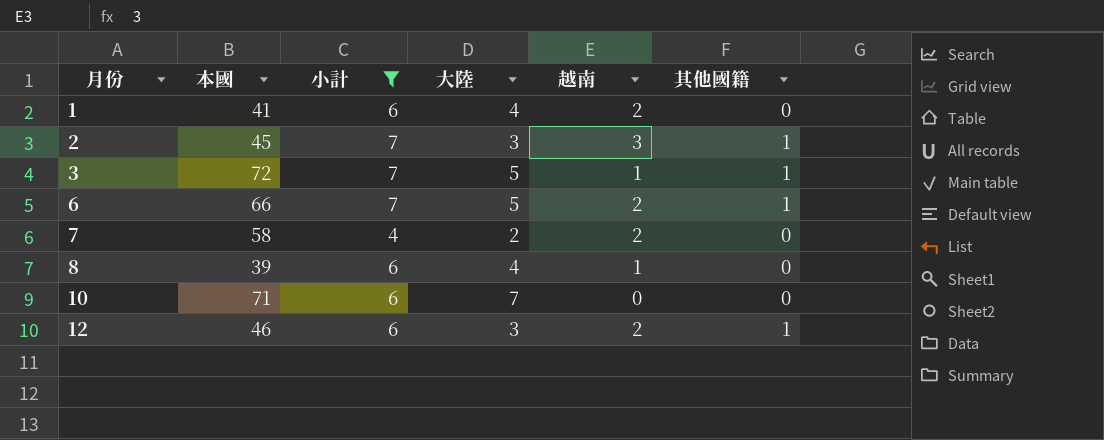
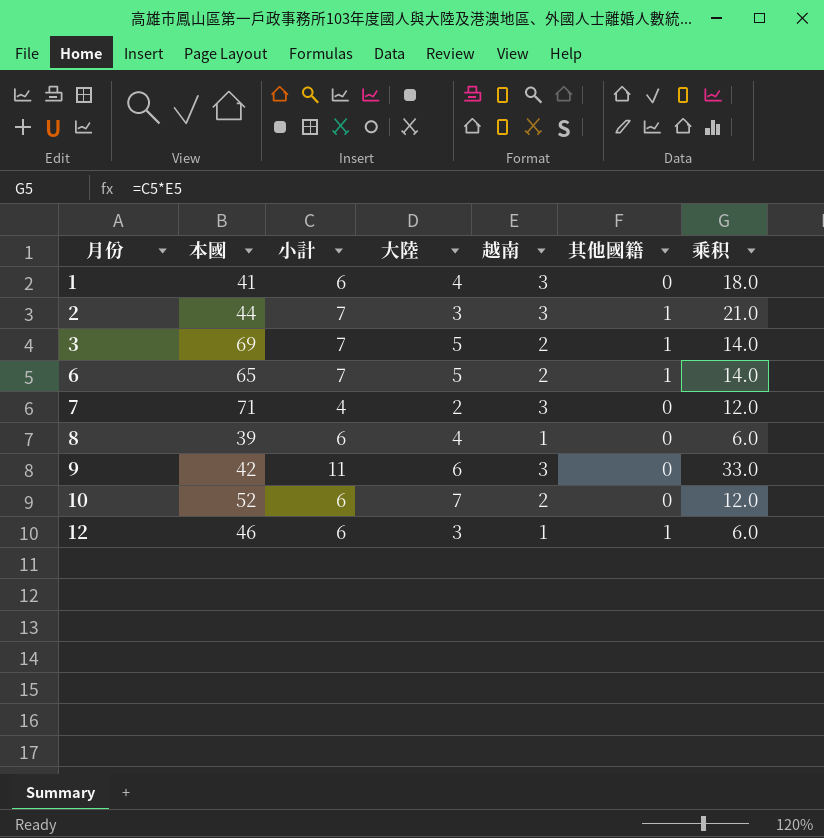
filter: 小計 != 11 -> none
column 乘积 | formula: none -> [小計] * [越南]
1 | 越南: 2 -> 3
2 | 本國: 45 -> 44
3 | 本國: 72 -> 69
3 | 越南: 1 -> 2
6 | 本國: 66 -> 65
7 | 本國: 58 -> 71
7 | 越南: 2 -> 3
10 | 本國: 71 -> 52
10 | 越南: 0 -> 2
12 | 越南: 2 -> 1

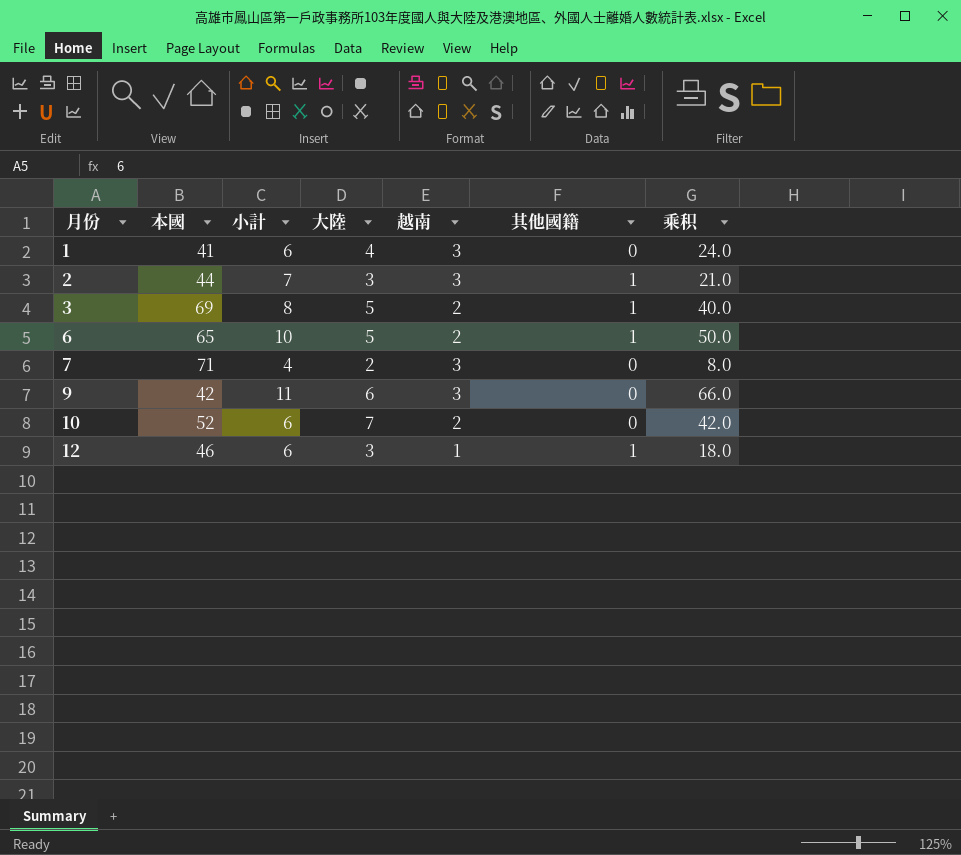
column 乘积 | formula: [小計] * [越南] -> [小計] * [大陸]
row 8: 39 | 6 | 4 | 1 | 0 | 6.0 -> none
3 | 小計: 7 -> 8
6 | 小計: 7 -> 10

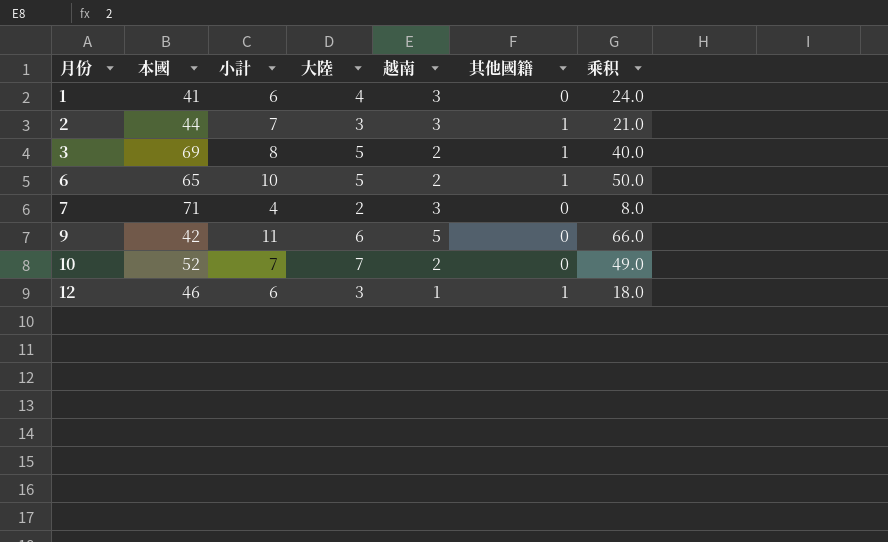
9 | 越南: 3 -> 5
10 | 小計: 6 -> 7
10 | 乘积: 42.0 -> 49.0

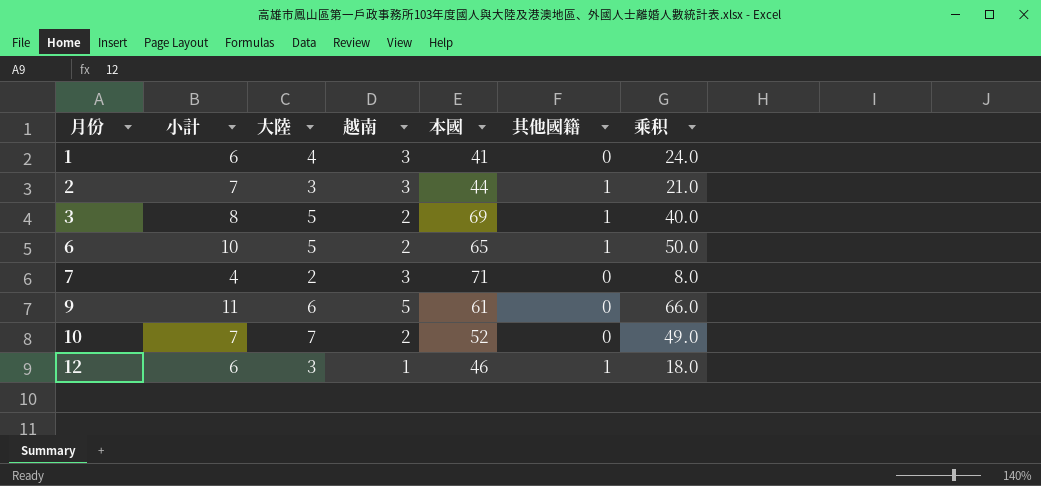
column 本國 | position: 2 -> 5
9 | 本國: 42 -> 61

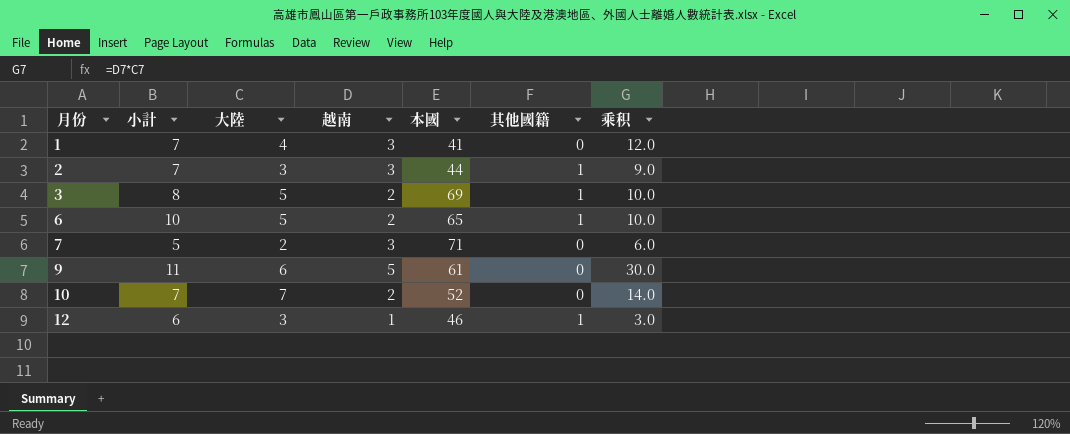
column 乘积 | formula: [小計] * [大陸] -> [大陸] * [越南]
1 | 小計: 6 -> 7
7 | 小計: 4 -> 5

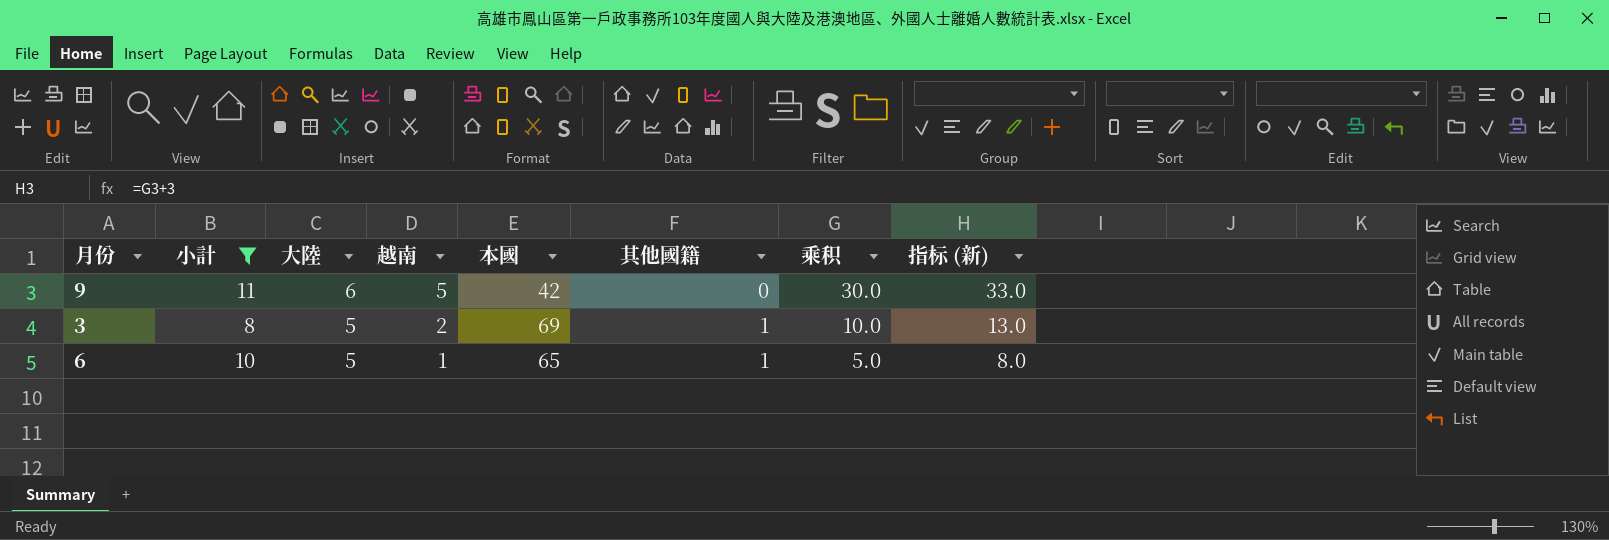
filter: none -> 小計 >= 8
row order: 月份 ascending -> 大陸 descending
column 指标 (新) | formula: none -> [乘积] + 3
9 | 本國: 61 -> 42
6 | 越南: 2 -> 1
6 | 乘积: 10.0 -> 5.0

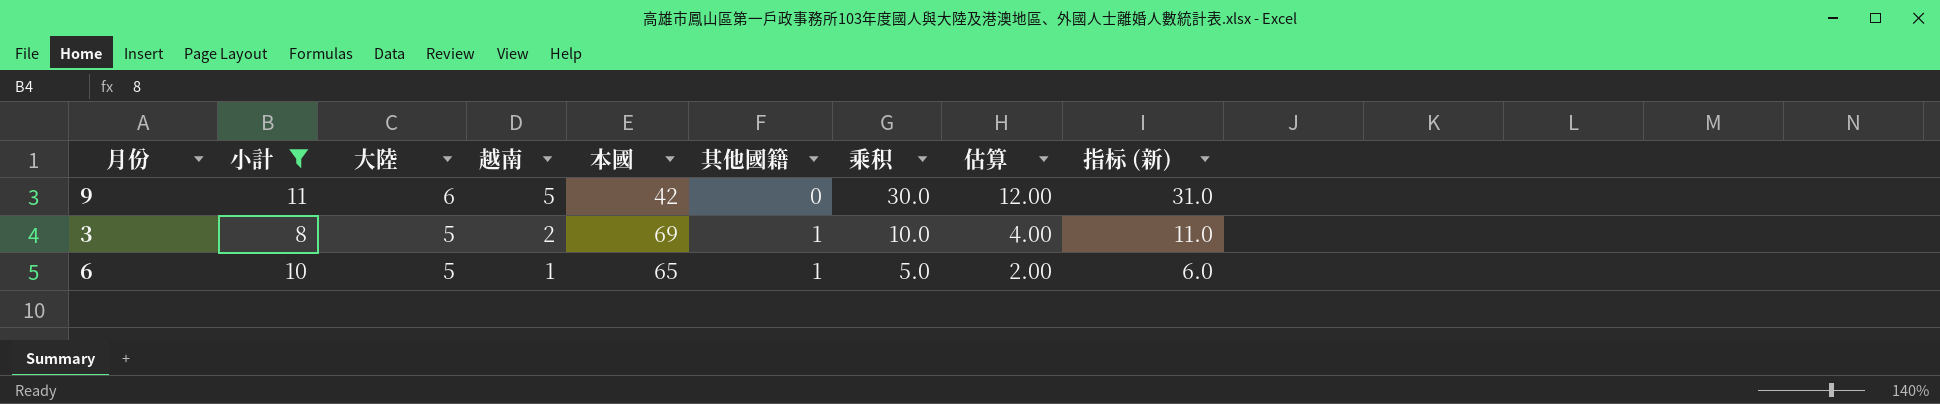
column 估算 | formula: none -> [乘积] * 0.4
column 指标 (新) | formula: [乘积] + 3 -> [乘积] + 1

